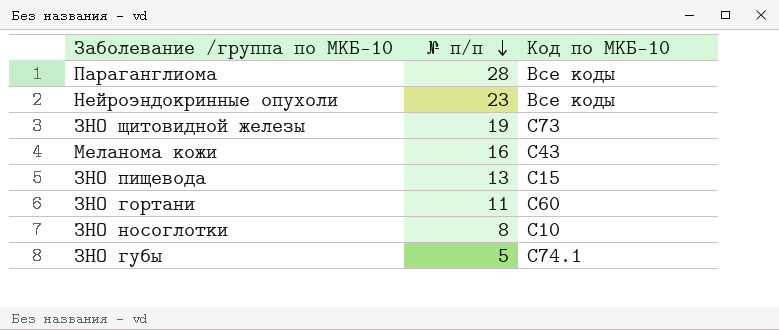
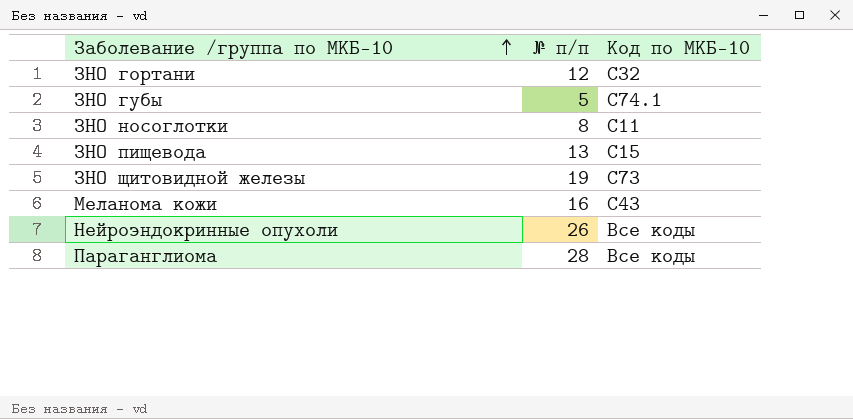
row order: № п/п descending -> Заболевание /группа по МКБ-10 ascending
ЗНО гортани | № п/п: 11 -> 12
ЗНО гортани | Код по МКБ-10: С60 -> C32
ЗНО носоглотки | Код по МКБ-10: С10 -> С11
Нейроэндокринные опухоли | № п/п: 23 -> 26

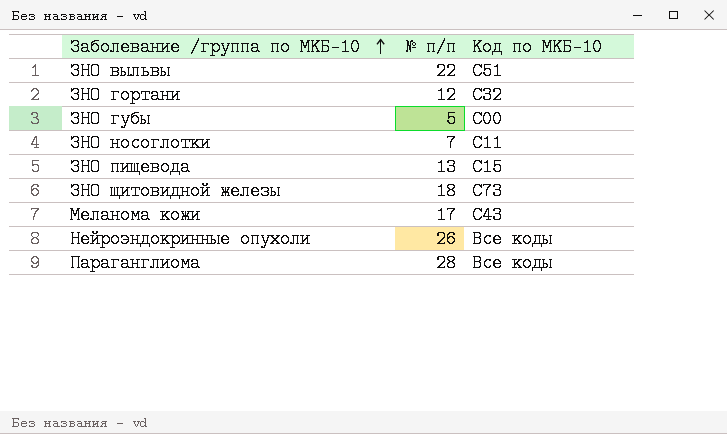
row ЗНО выльвы: none -> 22 | С51
ЗНО губы | Код по МКБ-10: С74.1 -> C00
ЗНО носоглотки | № п/п: 8 -> 7
ЗНО щитовидной железы | № п/п: 19 -> 18
Меланома кожи | № п/п: 16 -> 17

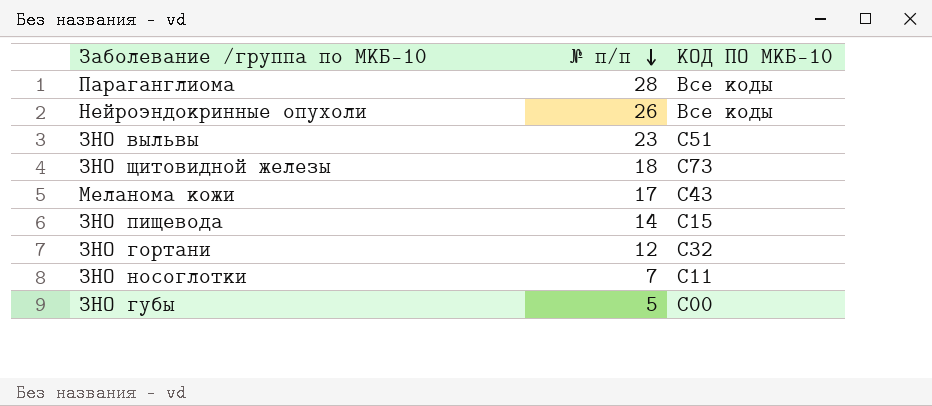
row order: Заболевание /группа по МКБ-10 ascending -> № п/п descending
column name: Код по МКБ-10 -> КОД ПО МКБ-10
ЗНО выльвы | № п/п: 22 -> 23
ЗНО пищевода | № п/п: 13 -> 14

